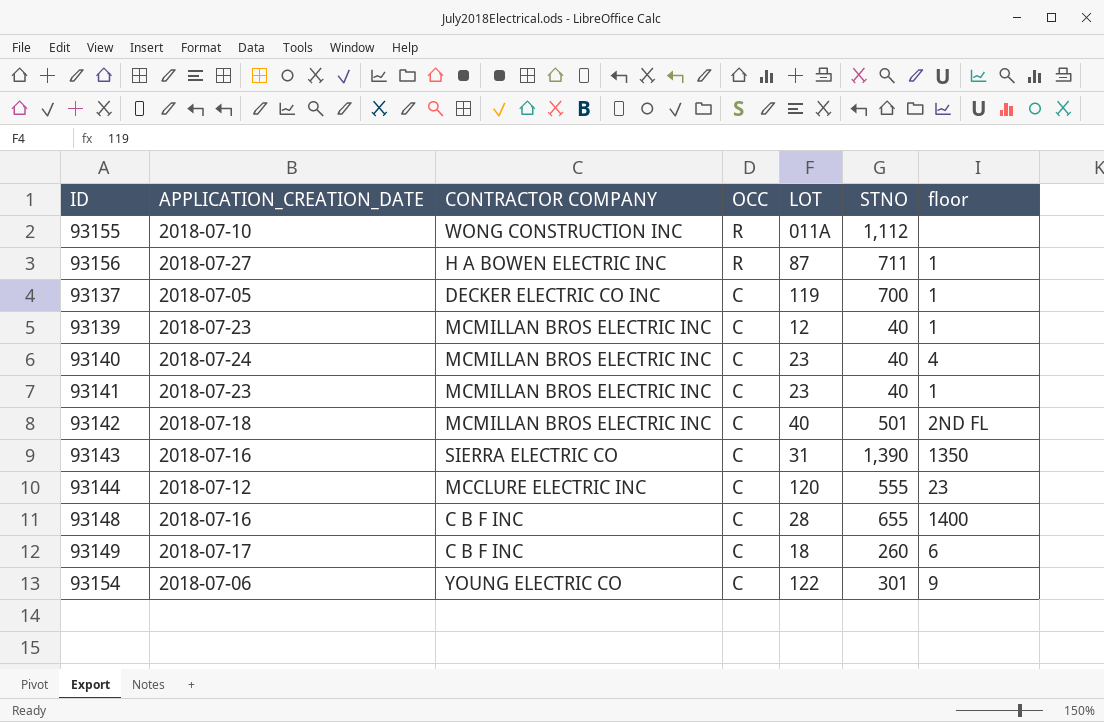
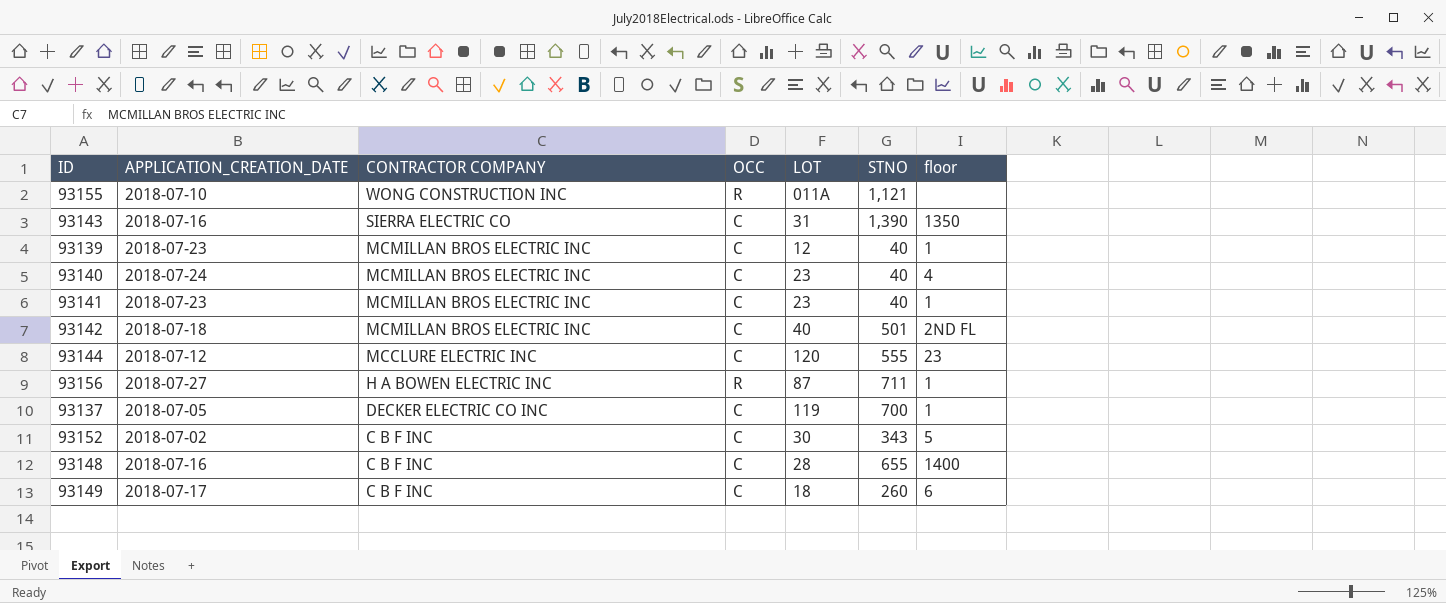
row order: OCC descending -> CONTRACTOR COMPANY descending
row 93154: 2018-07-06 | YOUNG ELECTRIC CO | C | 122 | 301 | 9 -> none
93155 | STNO: 1,112 -> 1,121
row 93152: none -> 2018-07-02 | C B F INC | C | 30 | 343 | 5

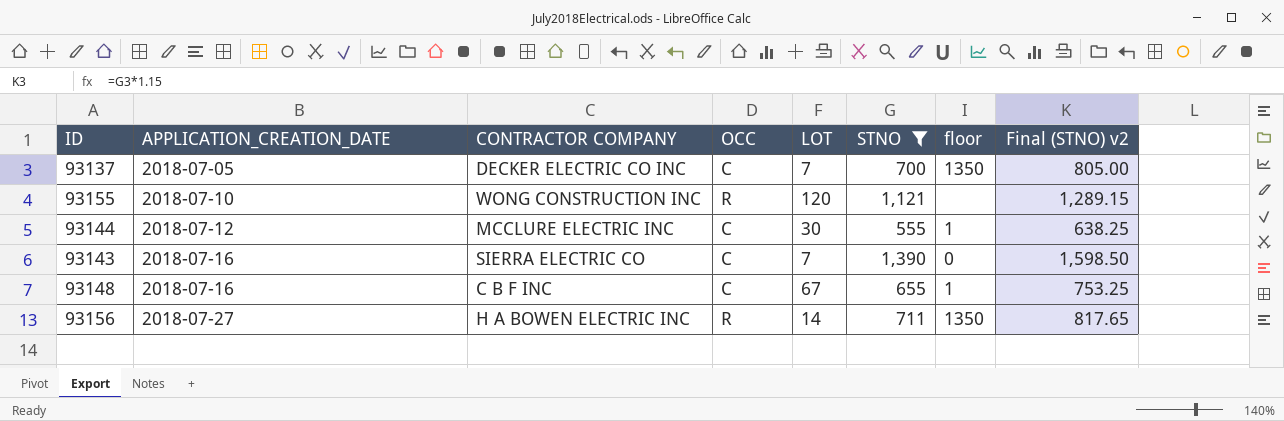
filter: none -> STNO >= 555
row order: CONTRACTOR COMPANY descending -> APPLICATION_CREATION_DATE ascending
column Final (STNO) v2 | formula: none -> [STNO] * 1.15
93137 | LOT: 119 -> 7
93137 | floor: 1 -> 1350
93155 | LOT: 011A -> 120
93144 | LOT: 120 -> 30
93144 | floor: 23 -> 1
93143 | LOT: 31 -> 7
93143 | floor: 1350 -> 0
93148 | LOT: 28 -> 67
93148 | floor: 1400 -> 1
93156 | LOT: 87 -> 14
93156 | floor: 1 -> 1350

